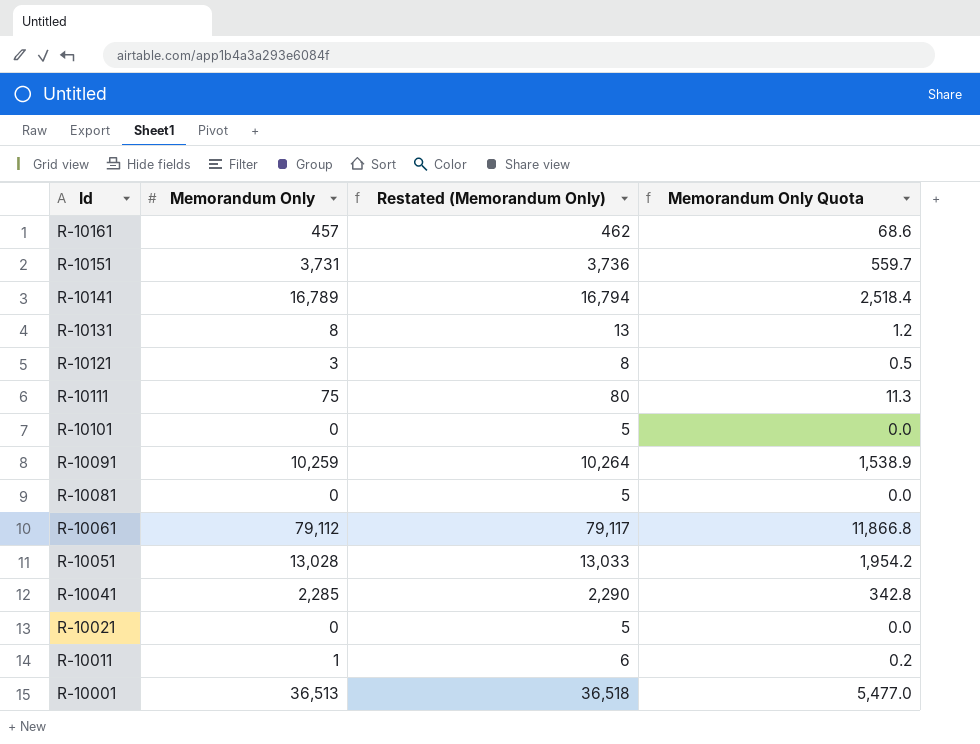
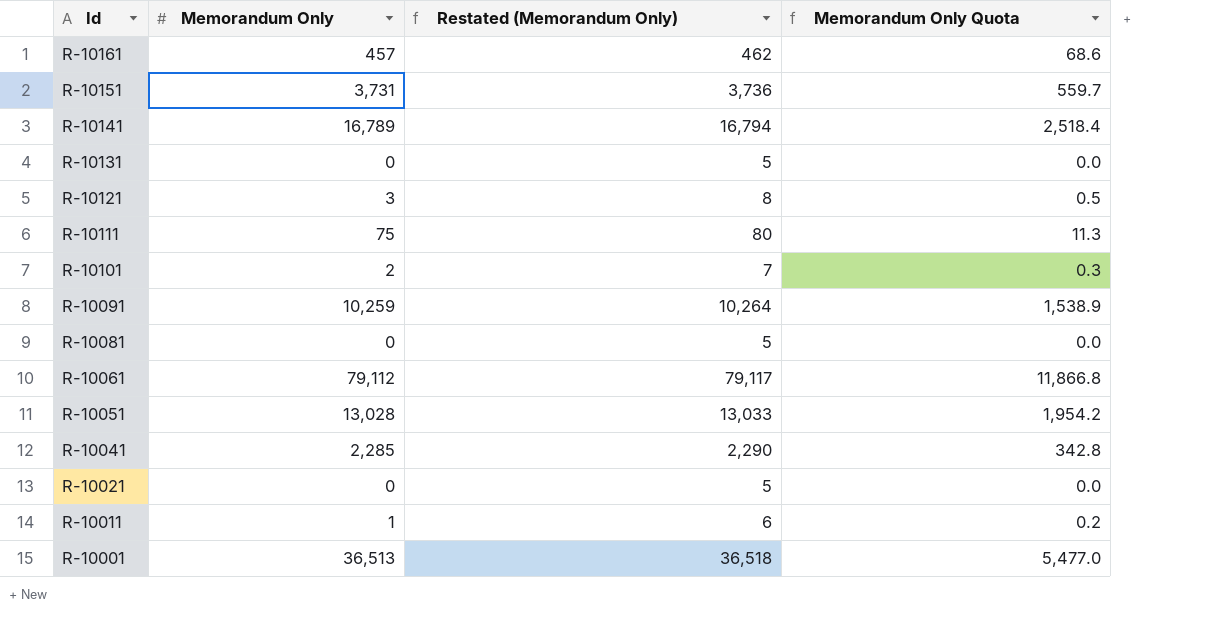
R-10131 | Memorandum Only: 8 -> 0
R-10131 | Restated (Memorandum Only): 13 -> 5
R-10131 | Memorandum Only Quota: 1.2 -> 0.0
R-10101 | Memorandum Only: 0 -> 2
R-10101 | Restated (Memorandum Only): 5 -> 7
R-10101 | Memorandum Only Quota: 0.0 -> 0.3

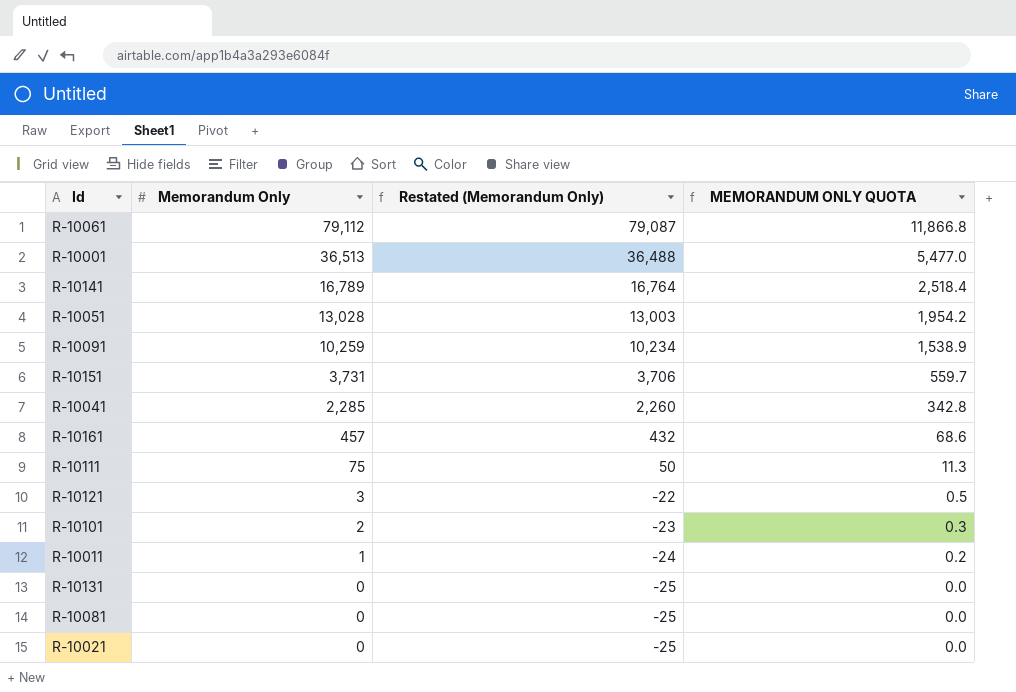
row order: Id descending -> Memorandum Only descending
column Restated (Memorandum Only) | formula: [Memorandum Only] + 5 -> [Memorandum Only] - 25
column name: Memorandum Only Quota -> MEMORANDUM ONLY QUOTA

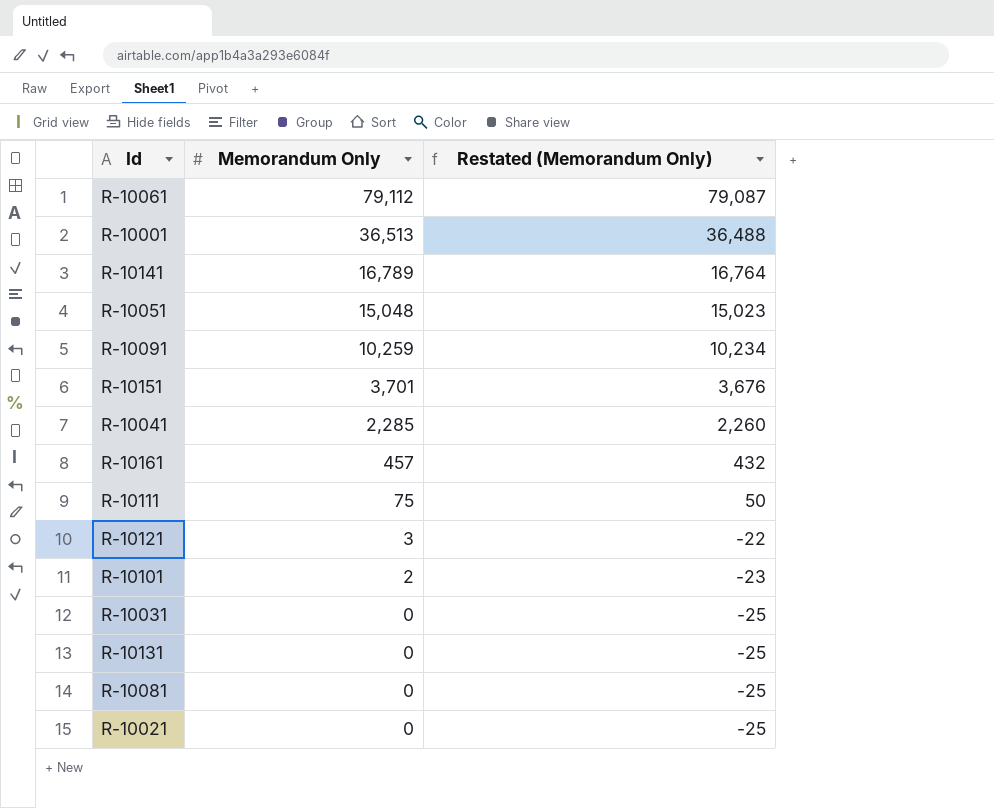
column MEMORANDUM ONLY QUOTA | formula: [Memorandum Only] * 0.15 -> none
row R-10011: 1 | -24 | 0.2 -> none
R-10051 | Memorandum Only: 13,028 -> 15,048
R-10051 | Restated (Memorandum Only): 13,003 -> 15,023
R-10151 | Memorandum Only: 3,731 -> 3,701
R-10151 | Restated (Memorandum Only): 3,706 -> 3,676
row R-10031: none -> 0 | -25

